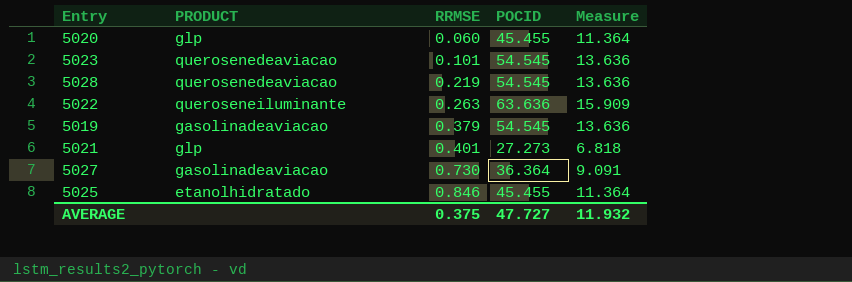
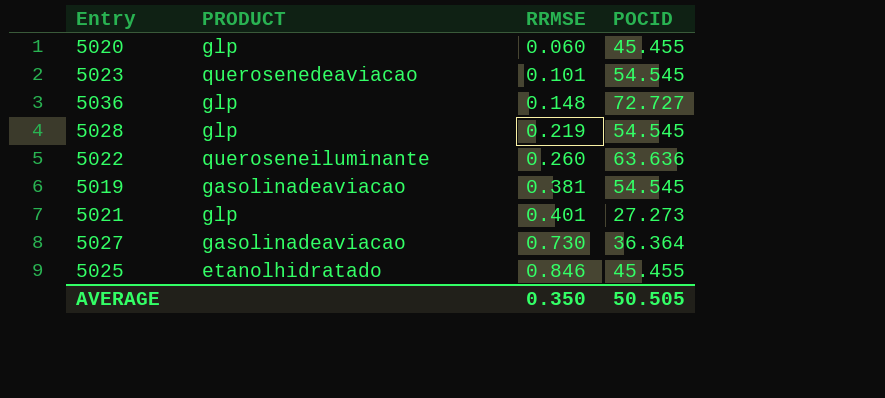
column Measure | formula: [POCID] * 0.25 -> none
row 5036: none -> glp | 0.148 | 72.727
5028 | PRODUCT: querosenedeaviacao -> glp
5022 | RRMSE: 0.263 -> 0.260
5019 | RRMSE: 0.379 -> 0.381
AVERAGE | RRMSE: 0.375 -> 0.350
AVERAGE | POCID: 47.727 -> 50.505

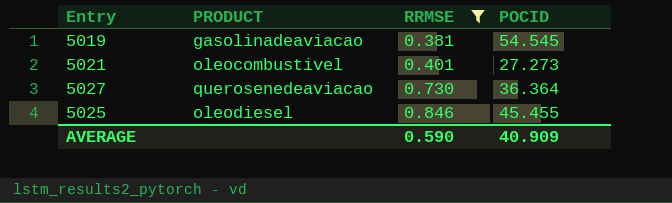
filter: none -> RRMSE >= 0.381
5021 | PRODUCT: glp -> oleocombustivel
5027 | PRODUCT: gasolinadeaviacao -> querosenedeaviacao
5025 | PRODUCT: etanolhidratado -> oleodiesel
AVERAGE | RRMSE: 0.350 -> 0.590
AVERAGE | POCID: 50.505 -> 40.909

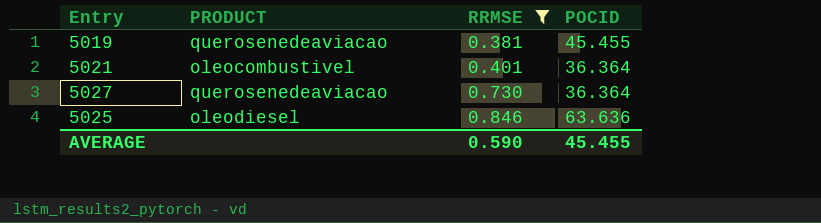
5019 | PRODUCT: gasolinadeaviacao -> querosenedeaviacao
5019 | POCID: 54.545 -> 45.455
5021 | POCID: 27.273 -> 36.364
5025 | POCID: 45.455 -> 63.636
AVERAGE | POCID: 40.909 -> 45.455

